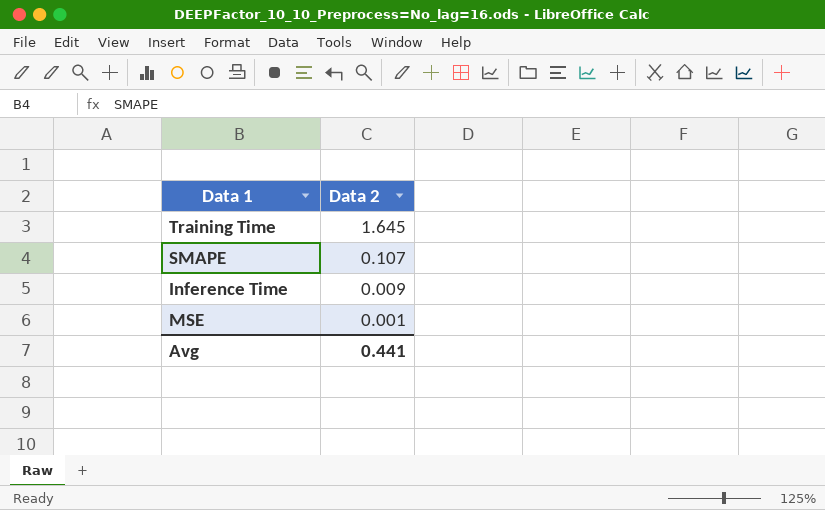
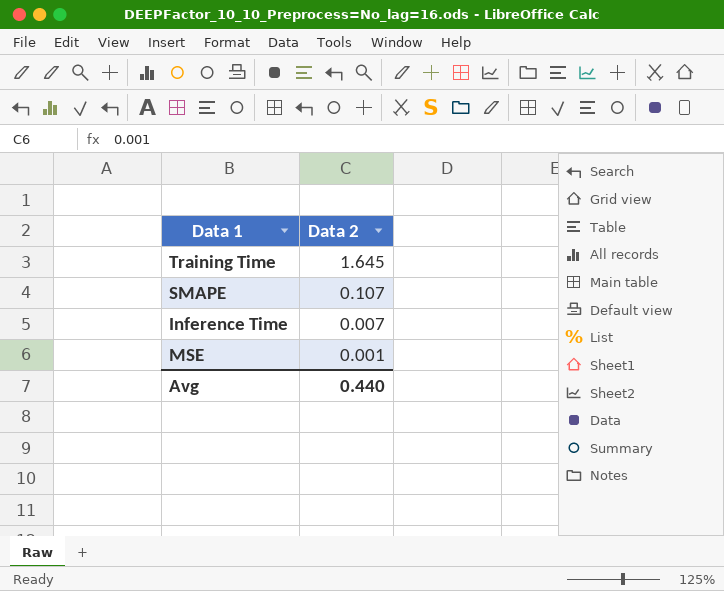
Inference Time | Data 2: 0.009 -> 0.007
Avg | Data 2: 0.441 -> 0.440

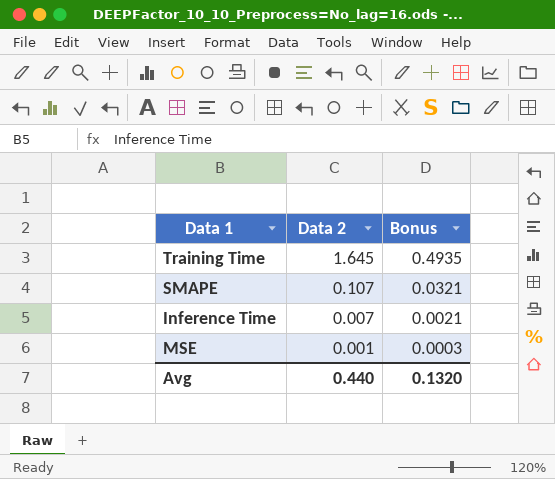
column Bonus | formula: none -> [Data 2] * 0.3

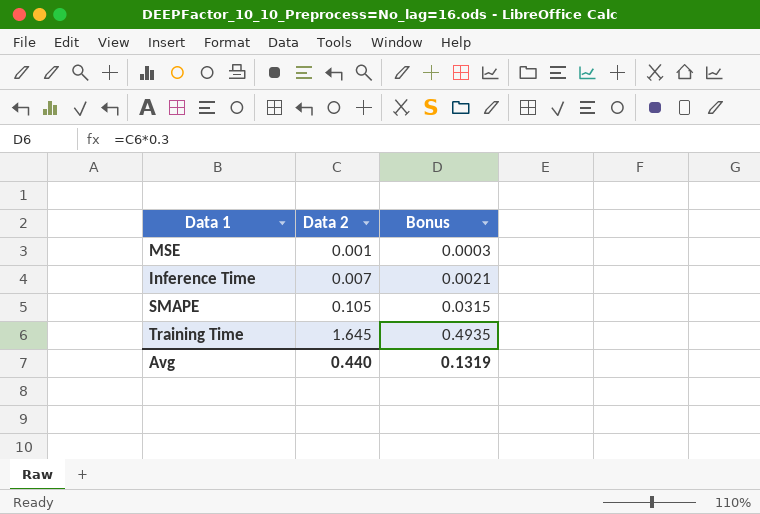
row order: Data 2 descending -> Data 2 ascending
SMAPE | Data 2: 0.107 -> 0.105
SMAPE | Bonus: 0.0321 -> 0.0315
Avg | Bonus: 0.1320 -> 0.1319

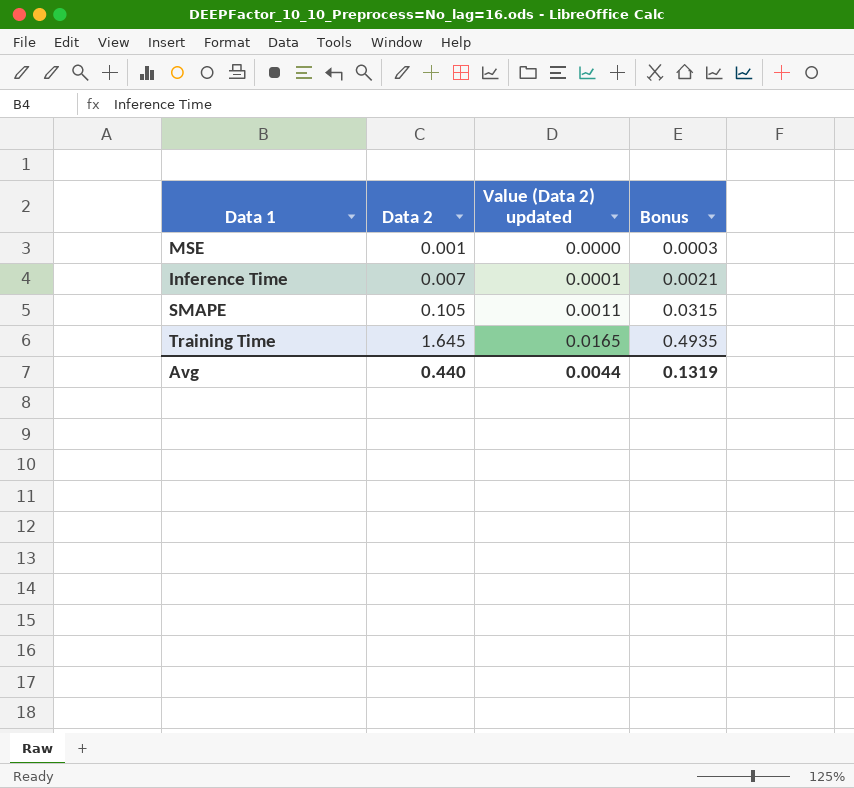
column Value (Data 2) updated | formula: none -> [Data 2] * 0.01

